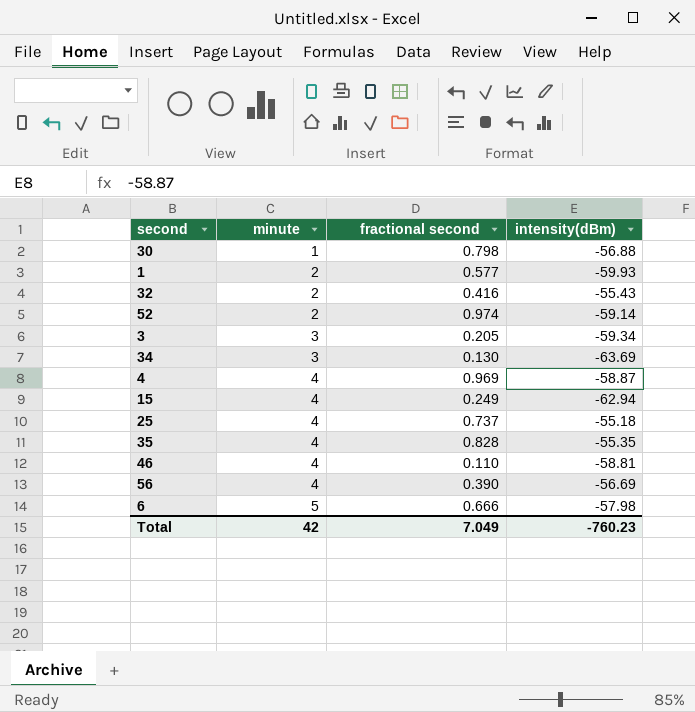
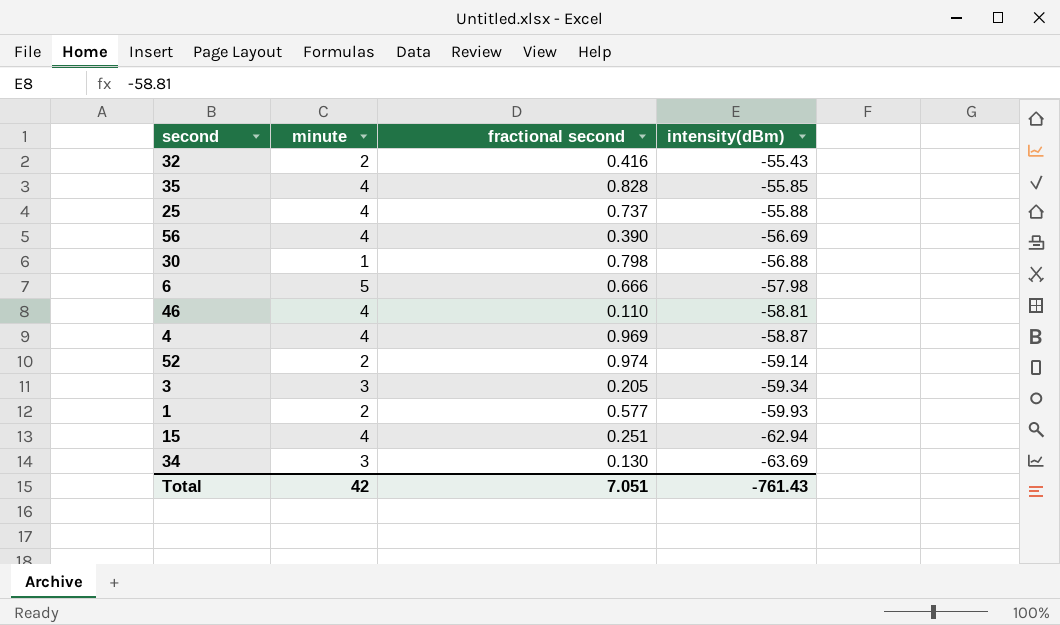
row order: minute ascending -> intensity(dBm) descending
35 | intensity(dBm): -55.35 -> -55.85
25 | intensity(dBm): -55.18 -> -55.88
15 | fractional second: 0.249 -> 0.251
Total | fractional second: 7.049 -> 7.051
Total | intensity(dBm): -760.23 -> -761.43

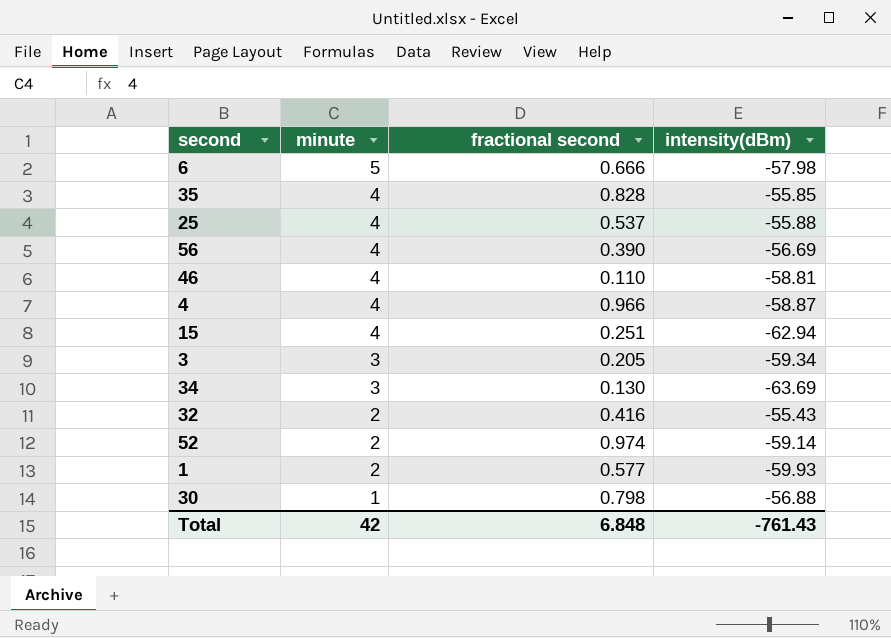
row order: intensity(dBm) descending -> minute descending
25 | fractional second: 0.737 -> 0.537
4 | fractional second: 0.969 -> 0.966
Total | fractional second: 7.051 -> 6.848

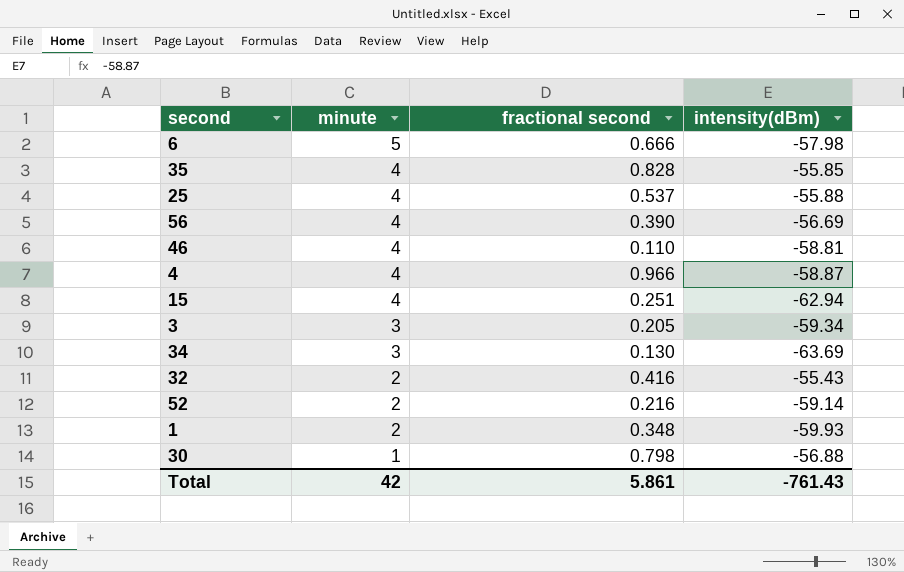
52 | fractional second: 0.974 -> 0.216
1 | fractional second: 0.577 -> 0.348
Total | fractional second: 6.848 -> 5.861

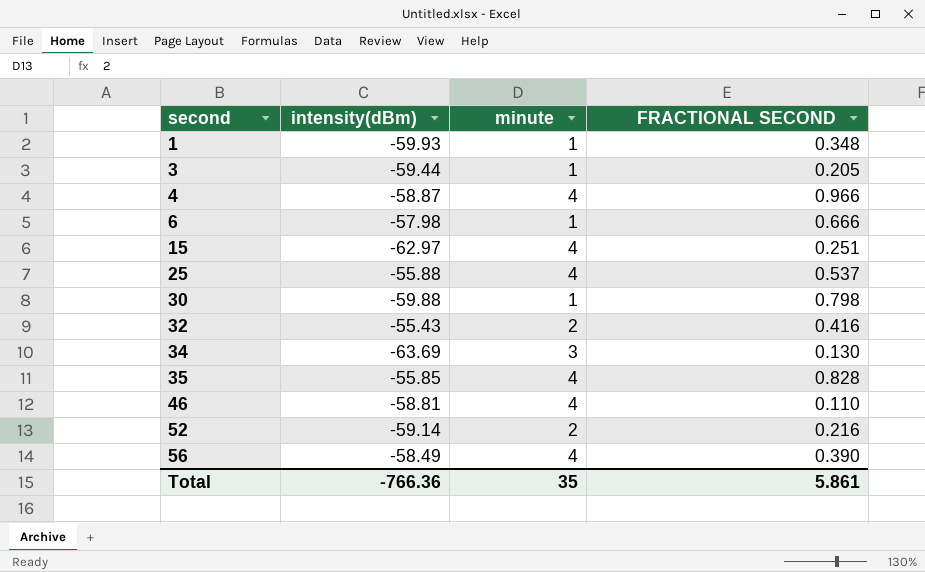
row order: minute descending -> second ascending
column intensity(dBm) | position: 4 -> 2
column name: fractional second -> FRACTIONAL SECOND
1 | minute: 2 -> 1
3 | intensity(dBm): -59.34 -> -59.44
3 | minute: 3 -> 1
6 | minute: 5 -> 1
15 | intensity(dBm): -62.94 -> -62.97
30 | intensity(dBm): -56.88 -> -59.88
56 | intensity(dBm): -56.69 -> -58.49
Total | intensity(dBm): -761.43 -> -766.36
Total | minute: 42 -> 35

